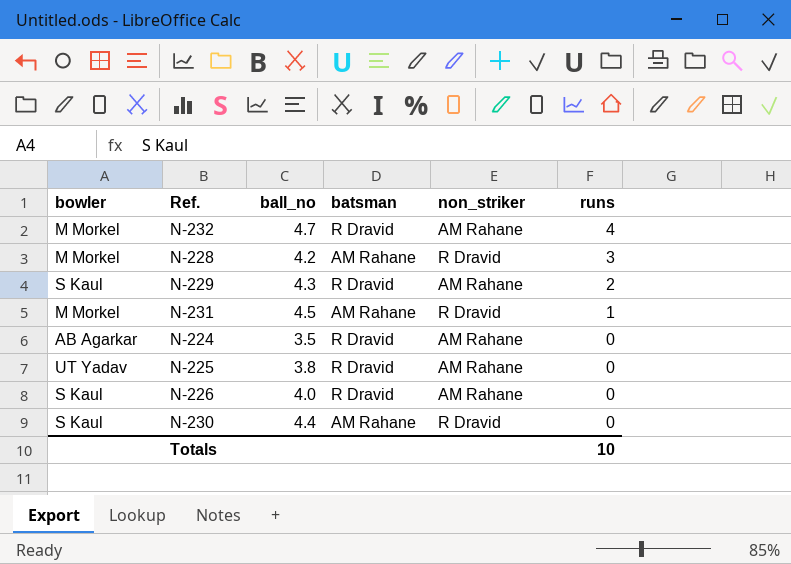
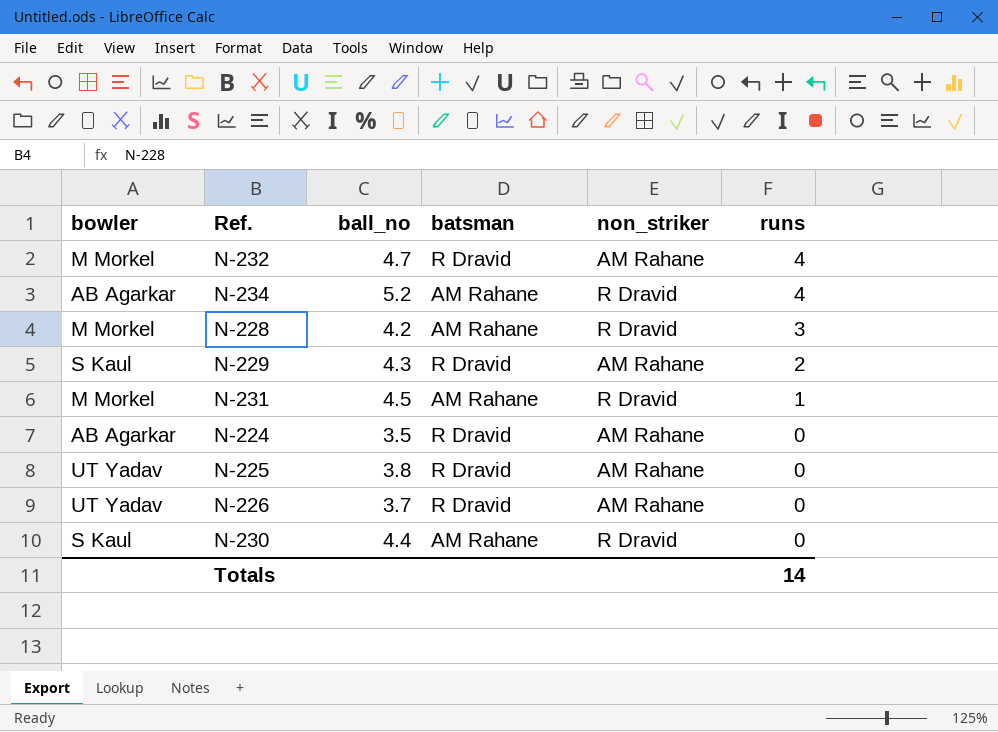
row N-234: none -> AB Agarkar | 5.2 | AM Rahane | R Dravid | 4
N-226 | bowler: S Kaul -> UT Yadav
N-226 | ball_no: 4.0 -> 3.7
Totals | runs: 10 -> 14

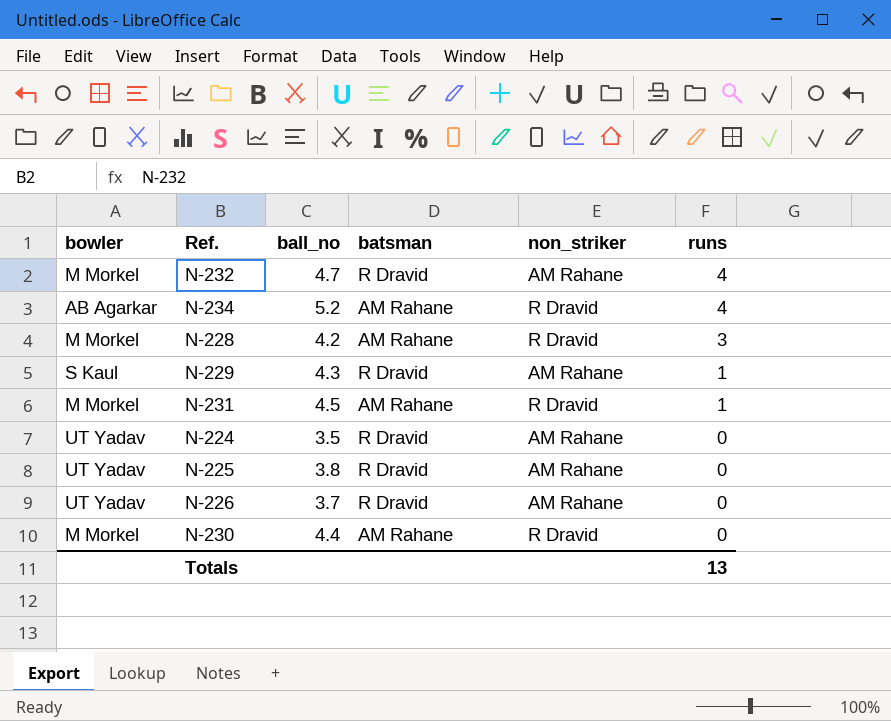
N-229 | runs: 2 -> 1
N-224 | bowler: AB Agarkar -> UT Yadav
N-230 | bowler: S Kaul -> M Morkel
Totals | runs: 14 -> 13

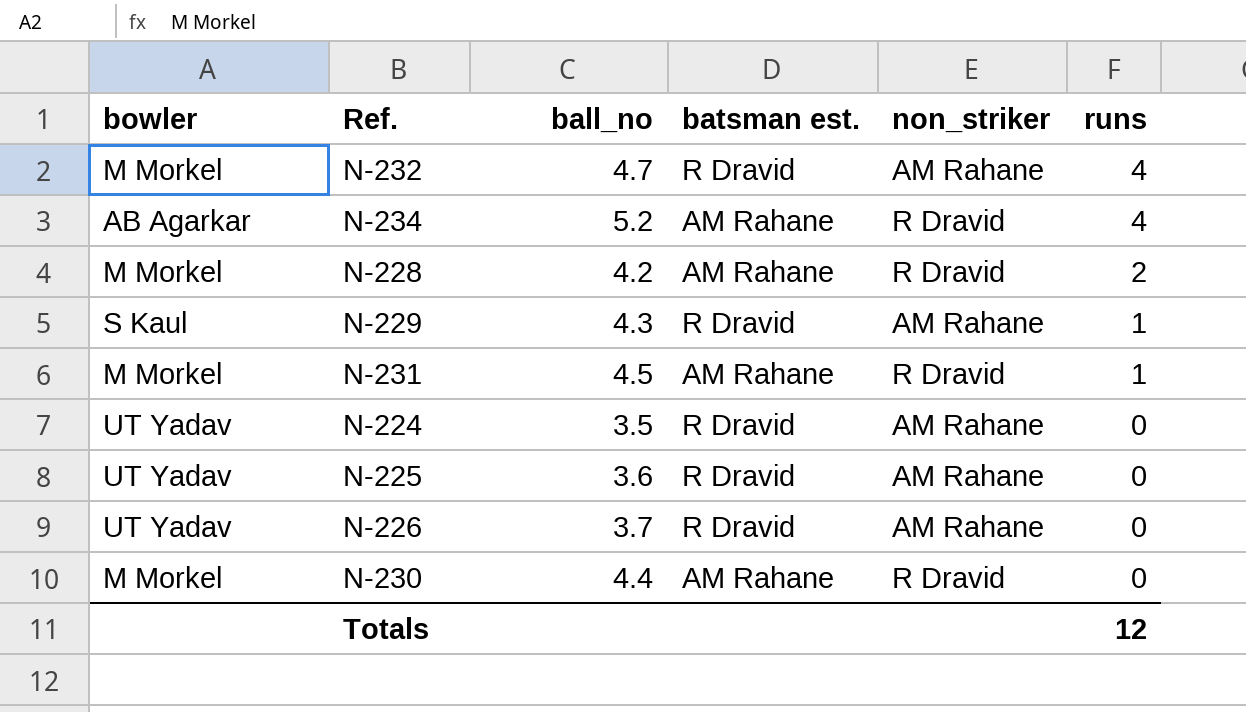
column name: batsman -> batsman est.
N-228 | runs: 3 -> 2
N-225 | ball_no: 3.8 -> 3.6
Totals | runs: 13 -> 12

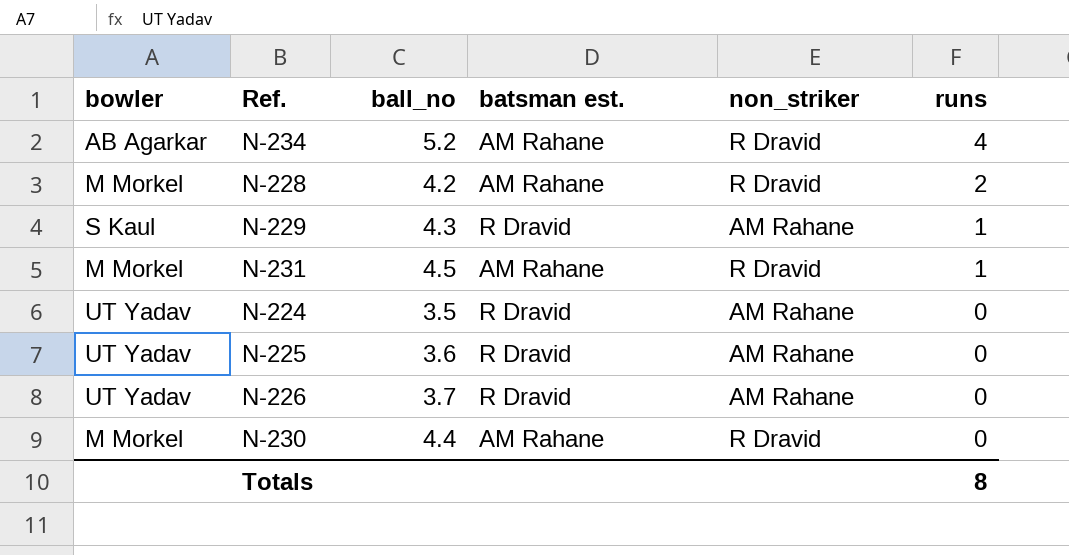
row N-232: M Morkel | 4.7 | R Dravid | AM Rahane | 4 -> none
Totals | runs: 12 -> 8

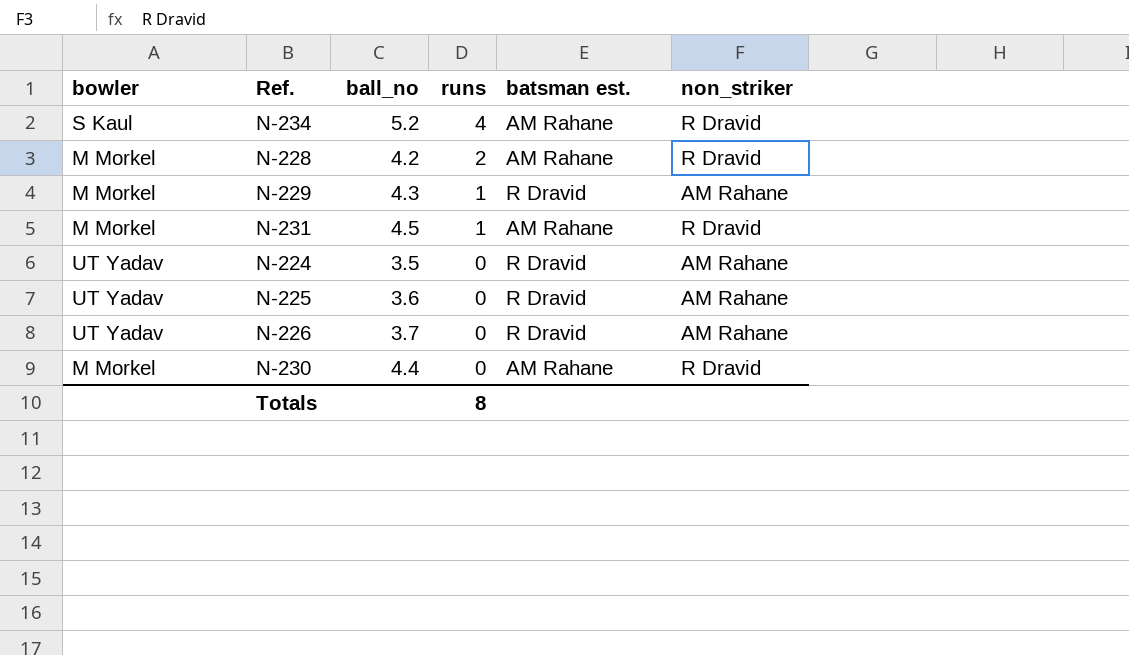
column runs | position: 6 -> 4
N-234 | bowler: AB Agarkar -> S Kaul
N-229 | bowler: S Kaul -> M Morkel

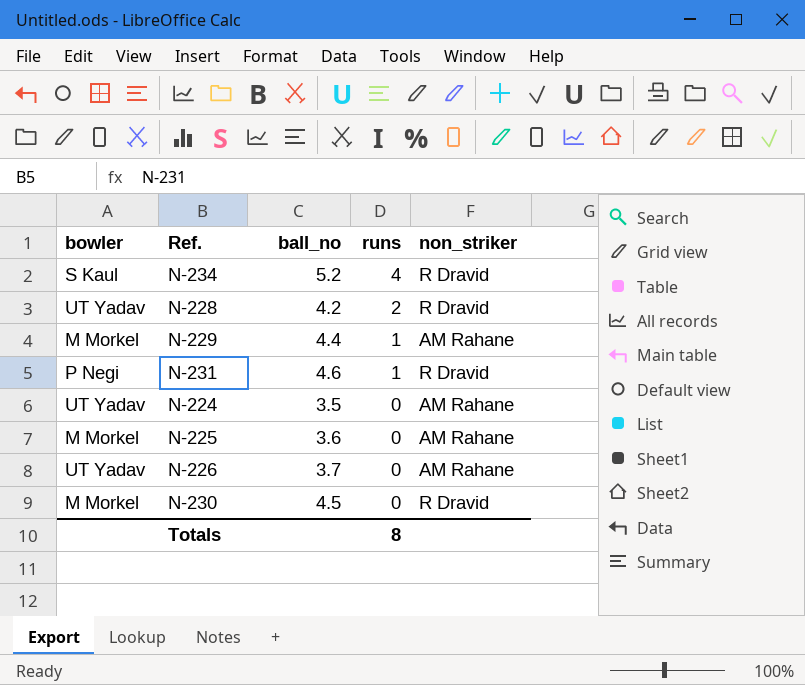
column batsman est. | position: 5 -> none
N-228 | bowler: M Morkel -> UT Yadav
N-229 | ball_no: 4.3 -> 4.4
N-231 | bowler: M Morkel -> P Negi
N-231 | ball_no: 4.5 -> 4.6
N-225 | bowler: UT Yadav -> M Morkel
N-230 | ball_no: 4.4 -> 4.5

